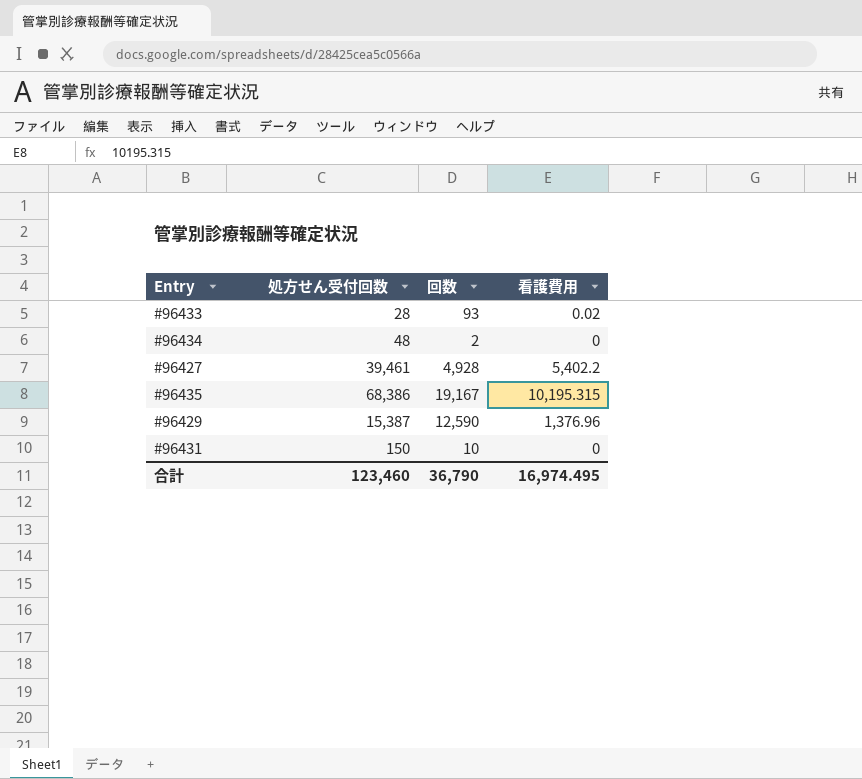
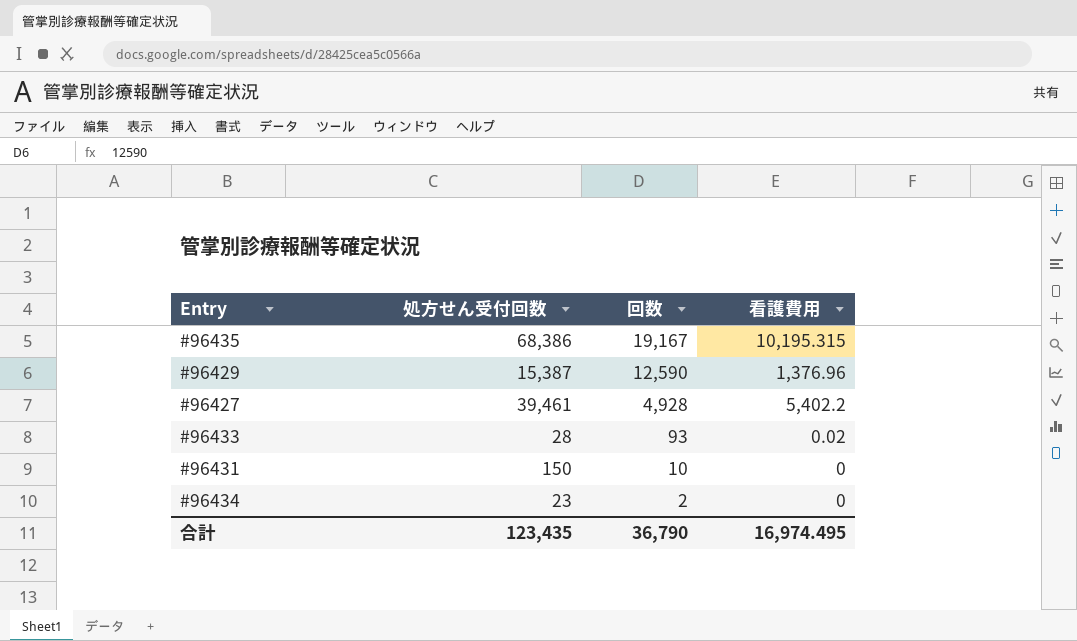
row order: none -> 回数 descending
#96434 | 処方せん受付回数: 48 -> 23
合計 | 処方せん受付回数: 123,460 -> 123,435

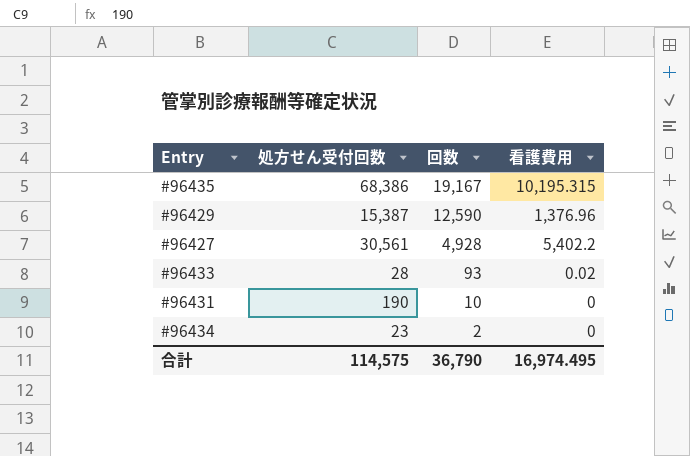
#96427 | 処方せん受付回数: 39,461 -> 30,561
#96431 | 処方せん受付回数: 150 -> 190
合計 | 処方せん受付回数: 123,435 -> 114,575

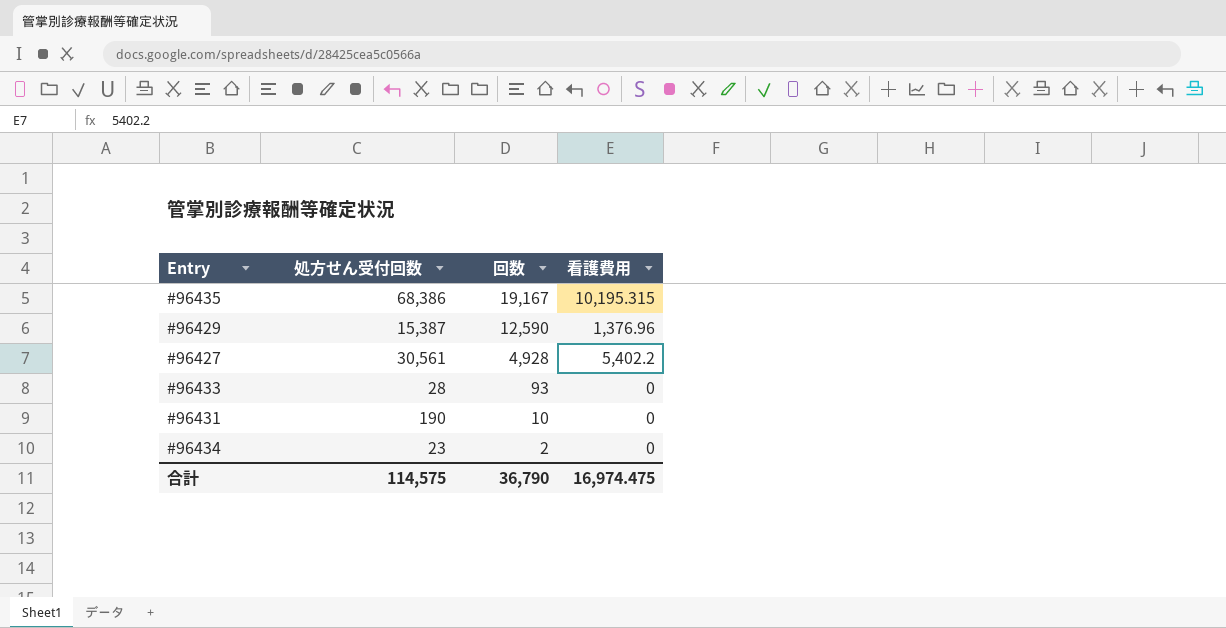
#96433 | 看護費用: 0.02 -> 0
合計 | 看護費用: 16,974.495 -> 16,974.475

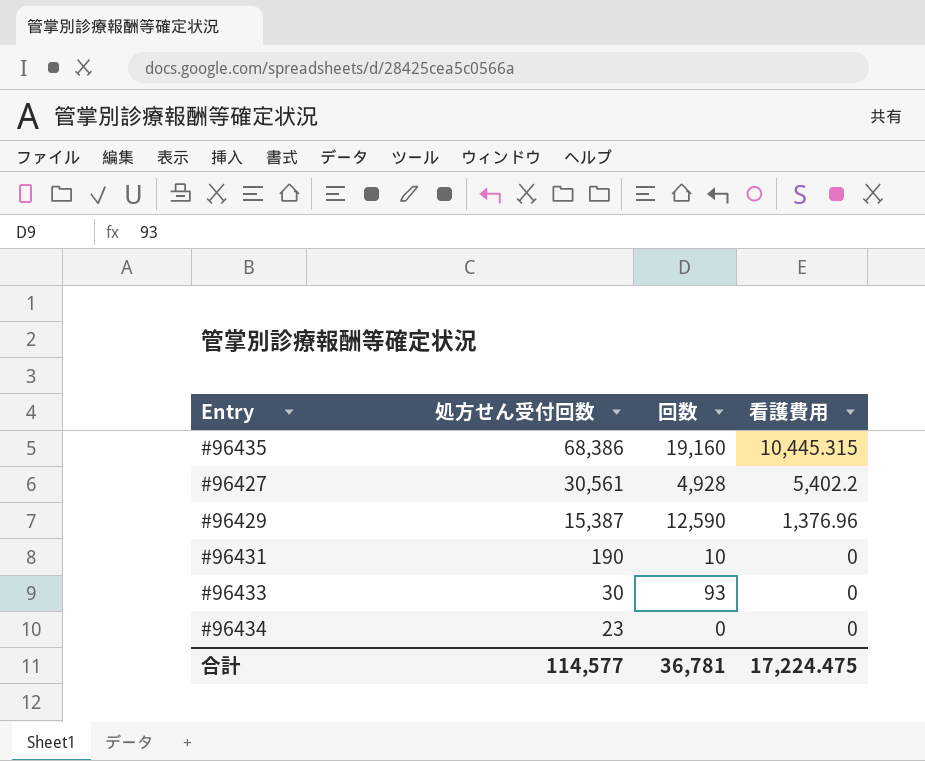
row order: 回数 descending -> 処方せん受付回数 descending
#96435 | 回数: 19,167 -> 19,160
#96435 | 看護費用: 10,195.315 -> 10,445.315
#96433 | 処方せん受付回数: 28 -> 30
#96434 | 回数: 2 -> 0
合計 | 処方せん受付回数: 114,575 -> 114,577
合計 | 回数: 36,790 -> 36,781
合計 | 看護費用: 16,974.475 -> 17,224.475

